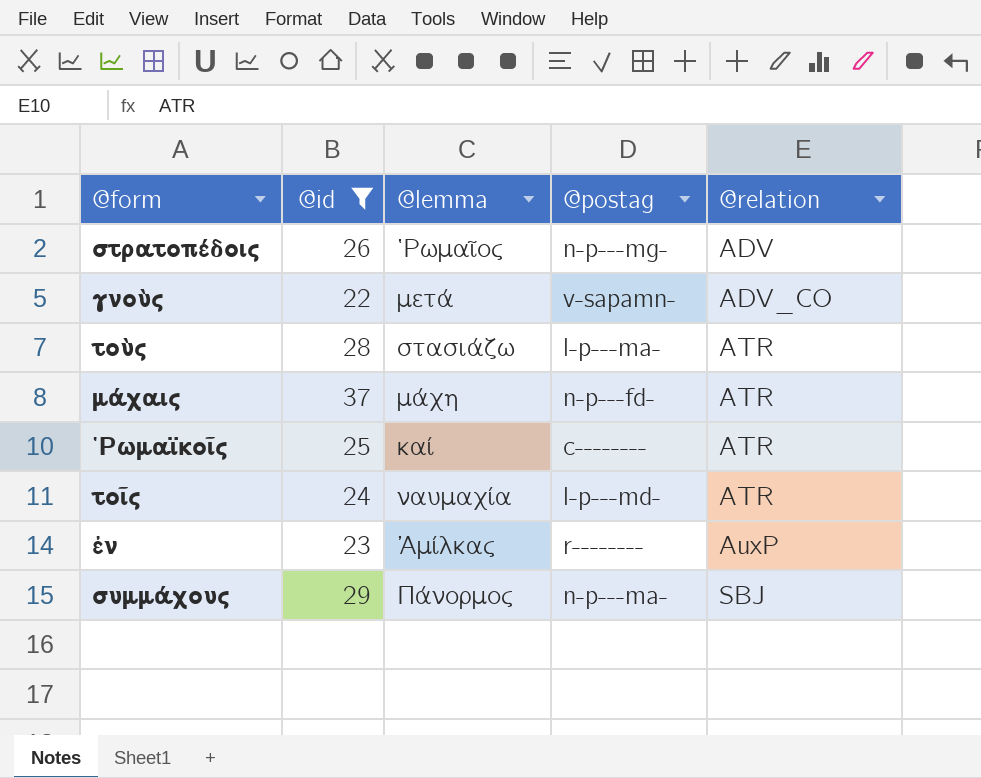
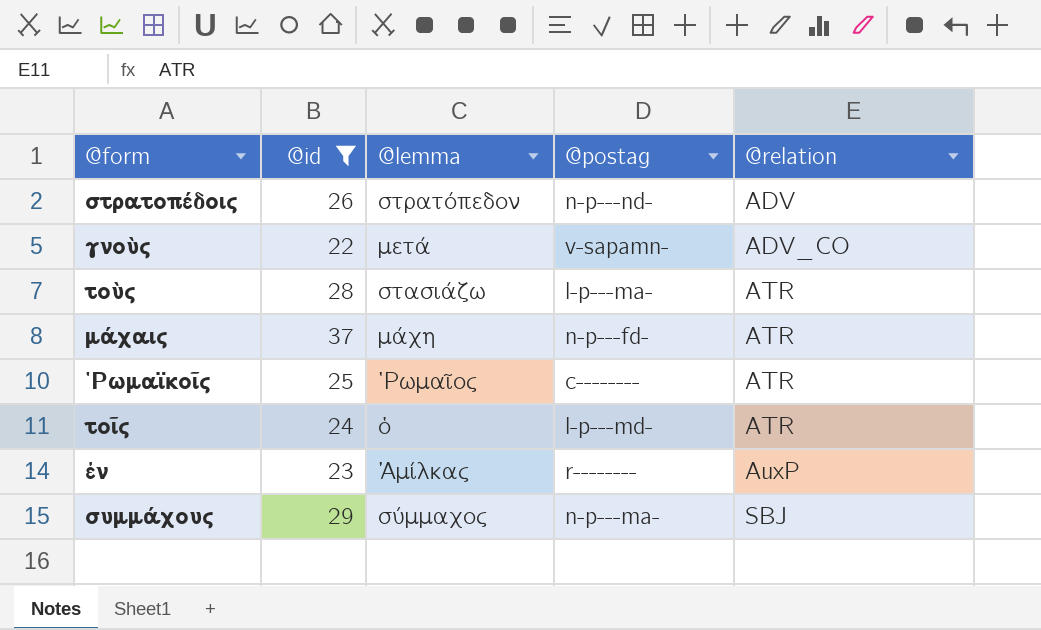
στρατοπέδοις | @lemma: Ῥωμαῖος -> στρατόπεδον
στρατοπέδοις | @postag: n-p---mg- -> n-p---nd-
Ῥωμαϊκοῖς | @lemma: καί -> Ῥωμαῖος
τοῖς | @lemma: ναυμαχία -> ὁ
συμμάχους | @lemma: Πάνορμος -> σύμμαχος

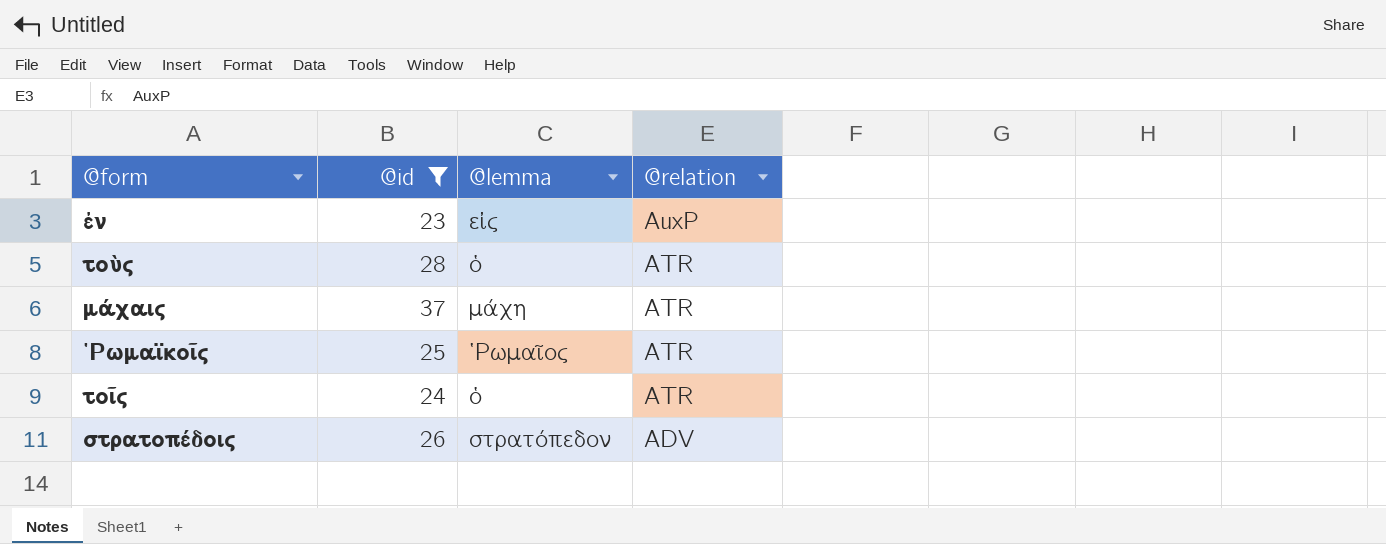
row order: @relation ascending -> @relation descending
column @postag | position: 4 -> none
row γνοὺς: 22 | μετά | v-sapamn- | ADV_CO -> none
row συμμάχους: 29 | σύμμαχος | n-p---ma- | SBJ -> none
ἐν | @lemma: Ἀμίλκας -> εἰς
τοὺς | @lemma: στασιάζω -> ὁ

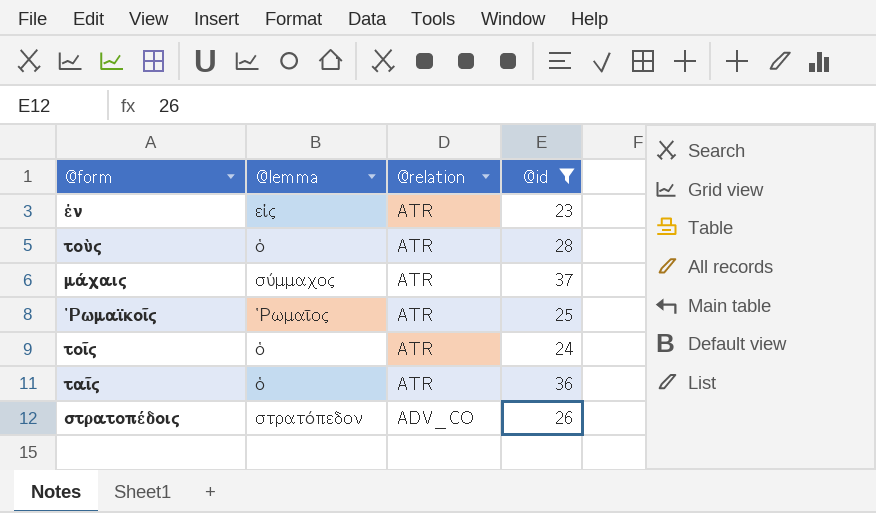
column @id | position: 2 -> 4
ἐν | @relation: AuxP -> ATR
μάχαις | @lemma: μάχη -> σύμμαχος
row ταῖς: none -> ὁ | ATR | 36
στρατοπέδοις | @relation: ADV -> ADV_CO

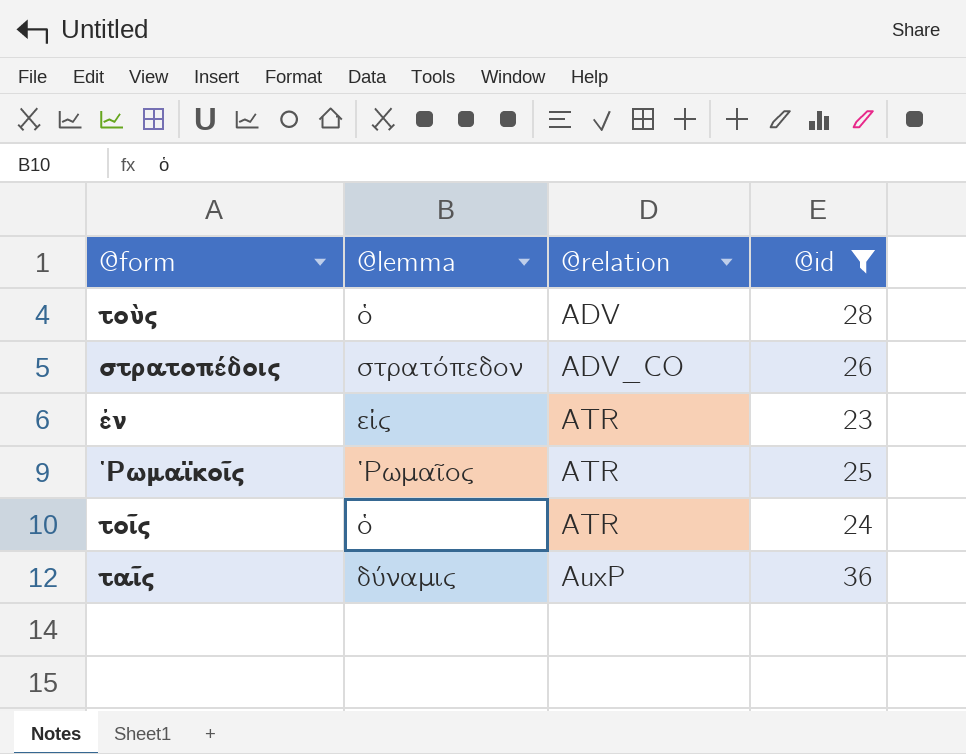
row order: @relation descending -> @relation ascending
row μάχαις: σύμμαχος | ATR | 37 -> none
τοὺς | @relation: ATR -> ADV
ταῖς | @lemma: ὁ -> δύναμις
ταῖς | @relation: ATR -> AuxP

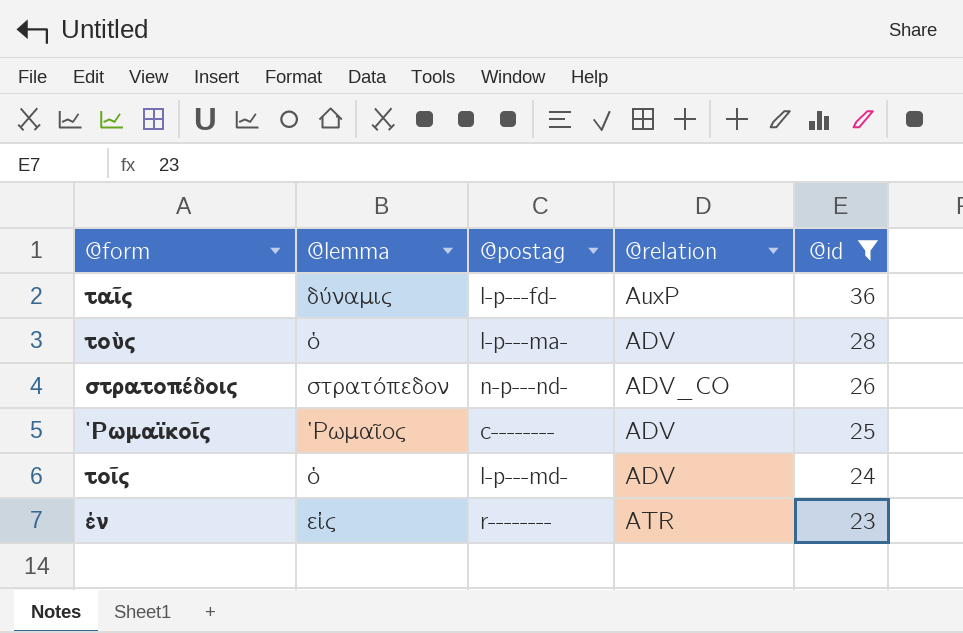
row order: @relation ascending -> @id descending
column @postag | position: none -> 3
Ῥωμαϊκοῖς | @relation: ATR -> ADV
τοῖς | @relation: ATR -> ADV

